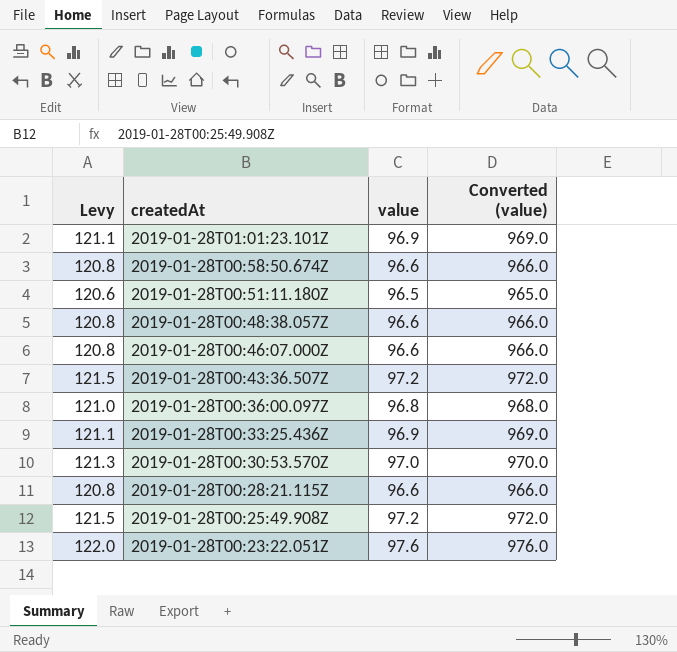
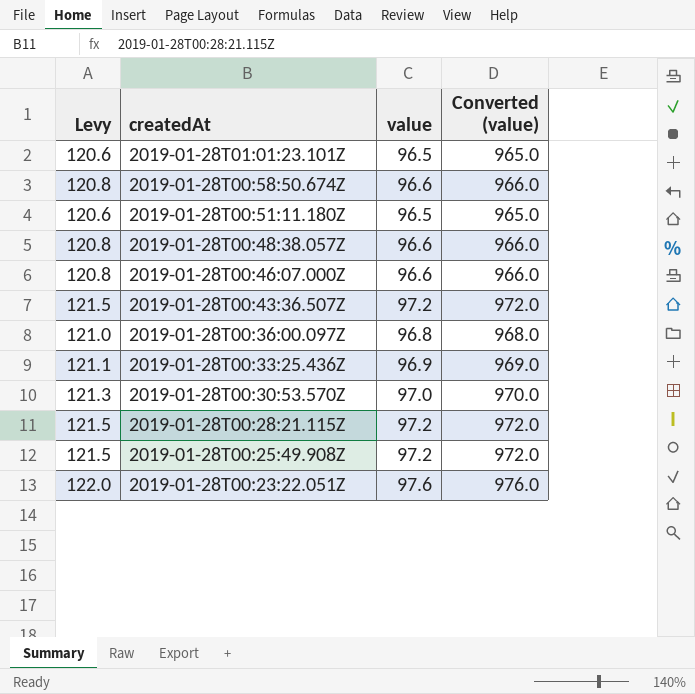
2019-01-28T01:01:23.101Z | Levy: 121.1 -> 120.6
2019-01-28T01:01:23.101Z | value: 96.9 -> 96.5
2019-01-28T01:01:23.101Z | Converted (value): 969.0 -> 965.0
2019-01-28T00:28:21.115Z | Levy: 120.8 -> 121.5
2019-01-28T00:28:21.115Z | value: 96.6 -> 97.2
2019-01-28T00:28:21.115Z | Converted (value): 966.0 -> 972.0

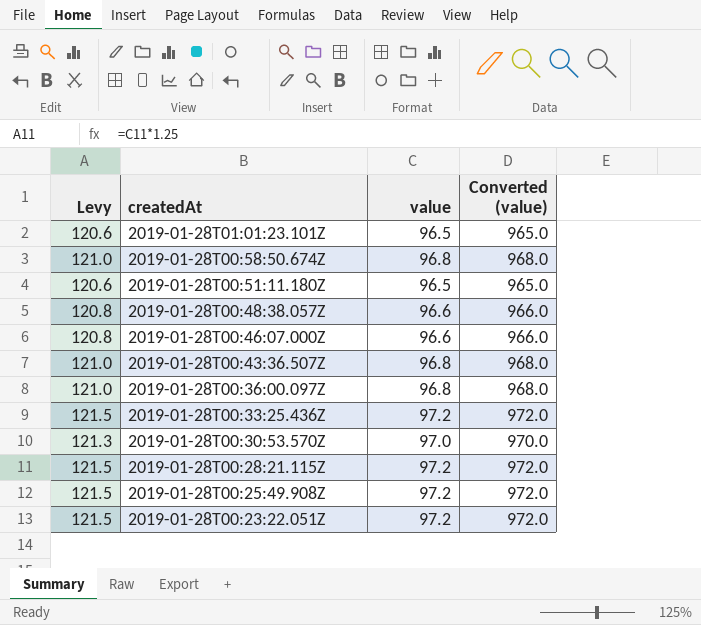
2019-01-28T00:58:50.674Z | Levy: 120.8 -> 121.0
2019-01-28T00:58:50.674Z | value: 96.6 -> 96.8
2019-01-28T00:58:50.674Z | Converted (value): 966.0 -> 968.0
2019-01-28T00:43:36.507Z | Levy: 121.5 -> 121.0
2019-01-28T00:43:36.507Z | value: 97.2 -> 96.8
2019-01-28T00:43:36.507Z | Converted (value): 972.0 -> 968.0
2019-01-28T00:33:25.436Z | Levy: 121.1 -> 121.5
2019-01-28T00:33:25.436Z | value: 96.9 -> 97.2
2019-01-28T00:33:25.436Z | Converted (value): 969.0 -> 972.0
2019-01-28T00:23:22.051Z | Levy: 122.0 -> 121.5
2019-01-28T00:23:22.051Z | value: 97.6 -> 97.2
2019-01-28T00:23:22.051Z | Converted (value): 976.0 -> 972.0

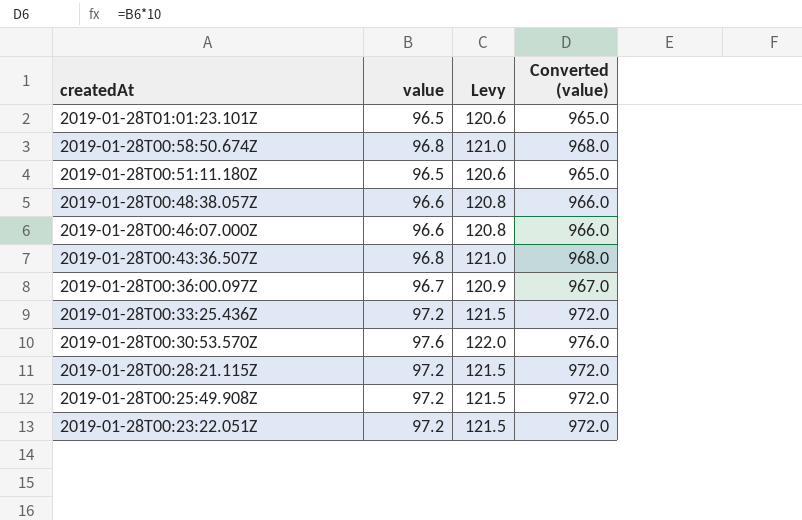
column Levy | position: 1 -> 3
2019-01-28T00:36:00.097Z | value: 96.8 -> 96.7
2019-01-28T00:36:00.097Z | Levy: 121.0 -> 120.9
2019-01-28T00:36:00.097Z | Converted (value): 968.0 -> 967.0
2019-01-28T00:30:53.570Z | value: 97.0 -> 97.6
2019-01-28T00:30:53.570Z | Levy: 121.3 -> 122.0
2019-01-28T00:30:53.570Z | Converted (value): 970.0 -> 976.0

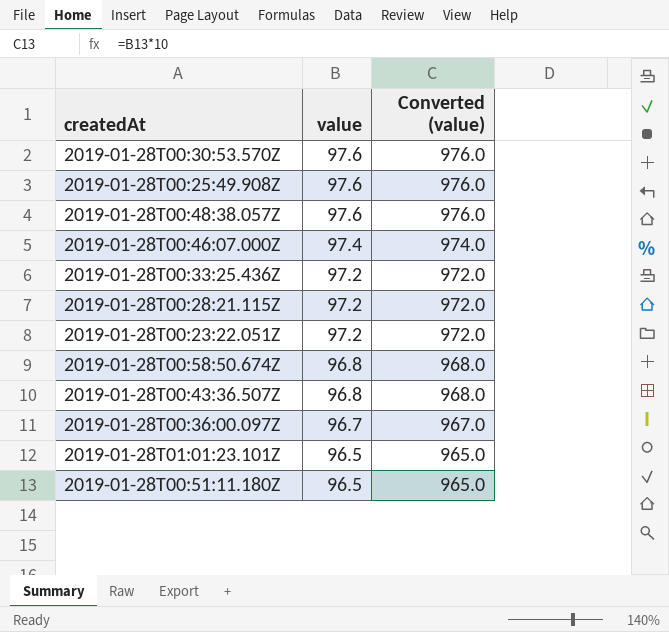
row order: createdAt descending -> value descending
column Levy | formula: [value] * 1.25 -> none
2019-01-28T00:25:49.908Z | value: 97.2 -> 97.6
2019-01-28T00:25:49.908Z | Converted (value): 972.0 -> 976.0
2019-01-28T00:48:38.057Z | value: 96.6 -> 97.6
2019-01-28T00:48:38.057Z | Converted (value): 966.0 -> 976.0
2019-01-28T00:46:07.000Z | value: 96.6 -> 97.4
2019-01-28T00:46:07.000Z | Converted (value): 966.0 -> 974.0

